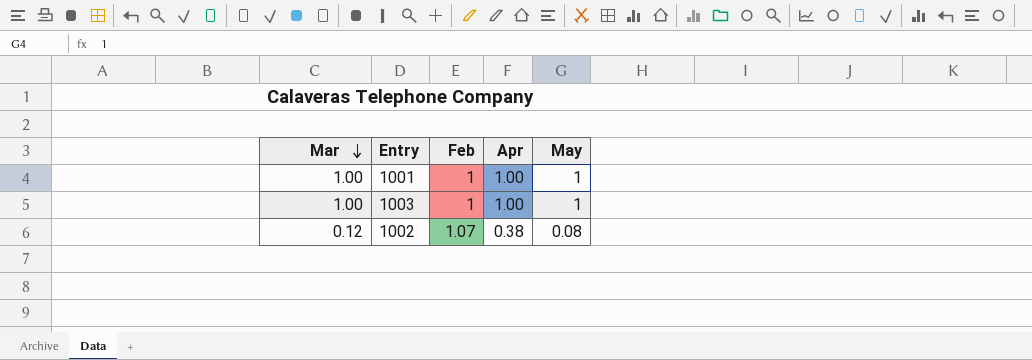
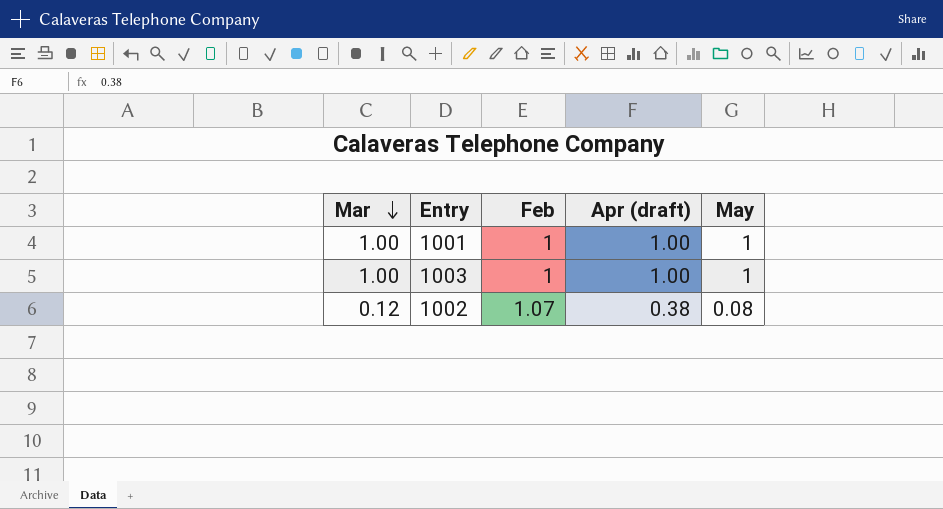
column name: Apr -> Apr (draft)

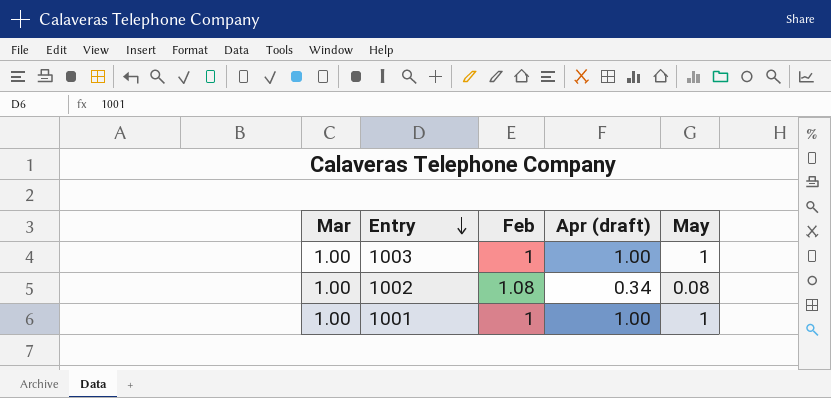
row order: Mar descending -> Entry descending
1002 | Mar: 0.12 -> 1.00
1002 | Feb: 1.07 -> 1.08
1002 | Apr (draft): 0.38 -> 0.34

